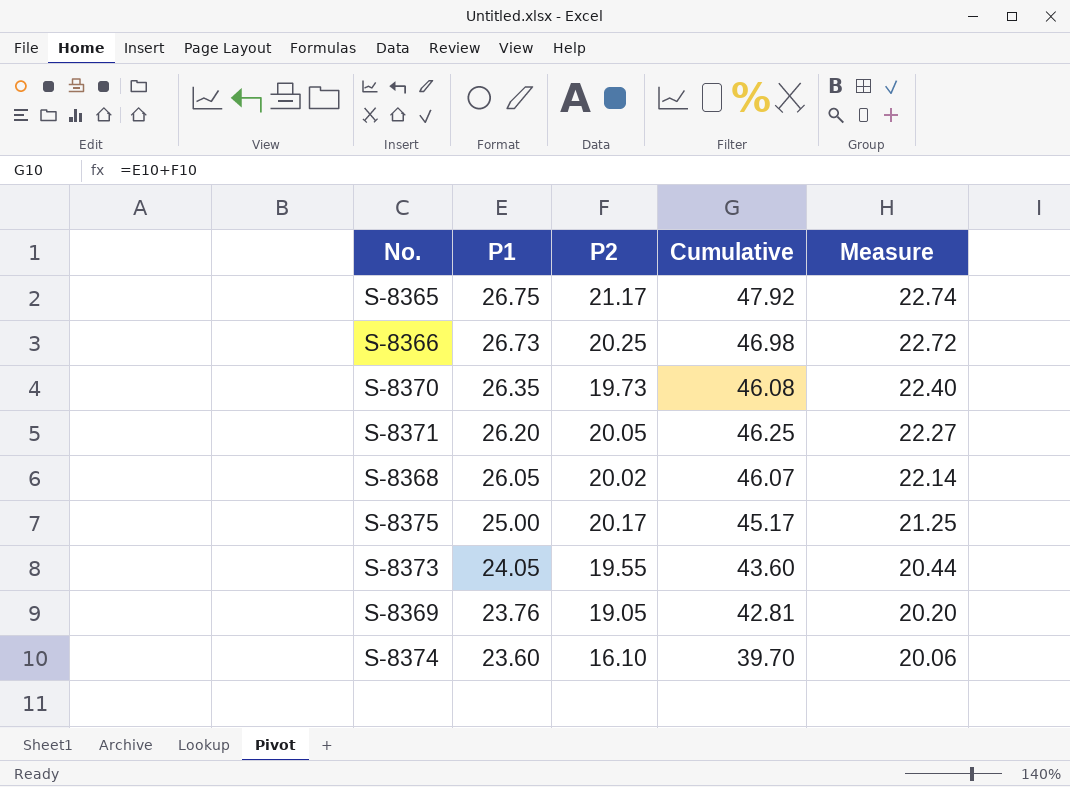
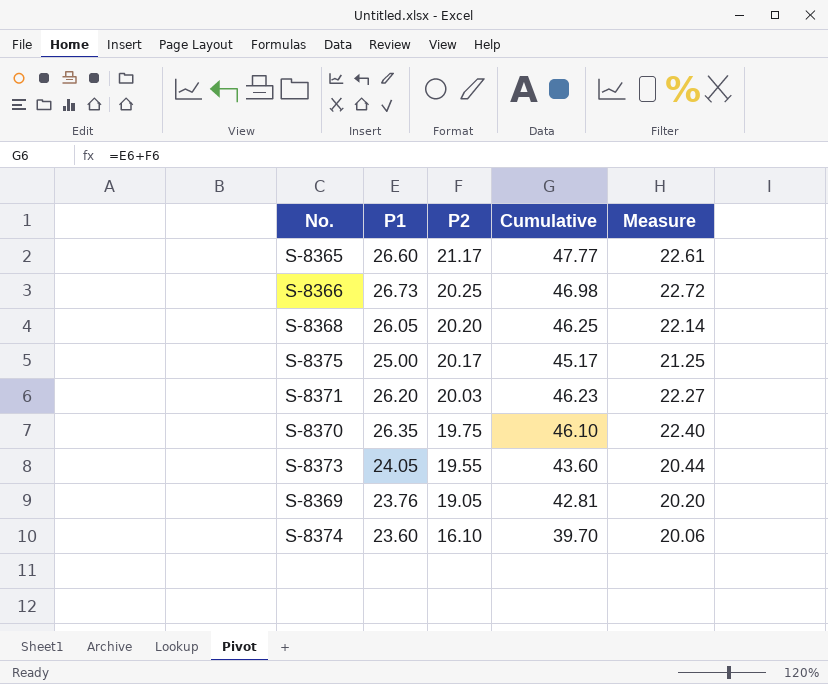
row order: P1 descending -> P2 descending
S-8365 | P1: 26.75 -> 26.60
S-8365 | Cumulative: 47.92 -> 47.77
S-8365 | Measure: 22.74 -> 22.61
S-8368 | P2: 20.02 -> 20.20
S-8368 | Cumulative: 46.07 -> 46.25
S-8371 | P2: 20.05 -> 20.03
S-8371 | Cumulative: 46.25 -> 46.23
S-8370 | P2: 19.73 -> 19.75
S-8370 | Cumulative: 46.08 -> 46.10

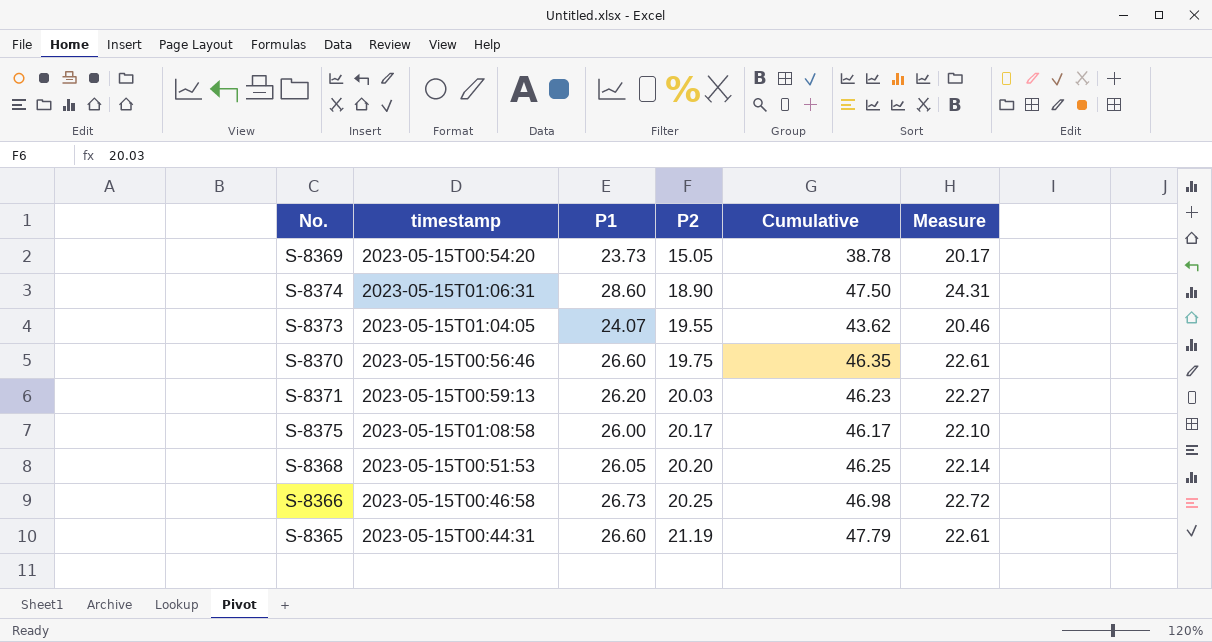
row order: P2 descending -> P2 ascending
column timestamp | position: none -> 2
S-8369 | P1: 23.76 -> 23.73
S-8369 | P2: 19.05 -> 15.05
S-8369 | Cumulative: 42.81 -> 38.78
S-8369 | Measure: 20.20 -> 20.17
S-8374 | P1: 23.60 -> 28.60
S-8374 | P2: 16.10 -> 18.90
S-8374 | Cumulative: 39.70 -> 47.50
S-8374 | Measure: 20.06 -> 24.31
S-8373 | P1: 24.05 -> 24.07
S-8373 | Cumulative: 43.60 -> 43.62
S-8373 | Measure: 20.44 -> 20.46
S-8370 | P1: 26.35 -> 26.60
S-8370 | Cumulative: 46.10 -> 46.35
S-8370 | Measure: 22.40 -> 22.61
S-8375 | P1: 25.00 -> 26.00
S-8375 | Cumulative: 45.17 -> 46.17
S-8375 | Measure: 21.25 -> 22.10
S-8365 | P2: 21.17 -> 21.19
S-8365 | Cumulative: 47.77 -> 47.79

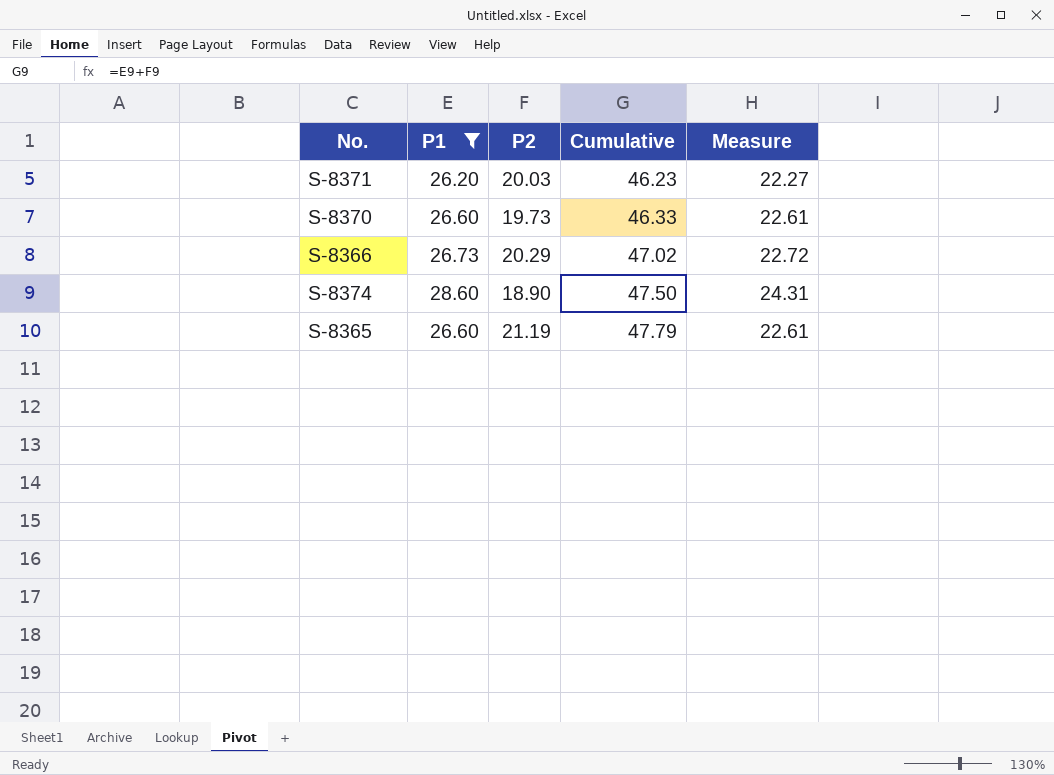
filter: none -> P1 >= 26.20
row order: P2 ascending -> Cumulative ascending
column timestamp | position: 2 -> none
S-8370 | P2: 19.75 -> 19.73
S-8370 | Cumulative: 46.35 -> 46.33
S-8366 | P2: 20.25 -> 20.29
S-8366 | Cumulative: 46.98 -> 47.02

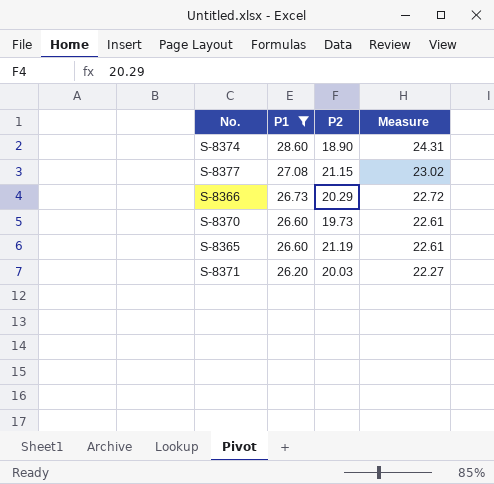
row order: Cumulative ascending -> P1 descending
column Cumulative | formula: [P1] + [P2] -> none
row S-8377: none -> 27.08 | 21.15 | 23.02

